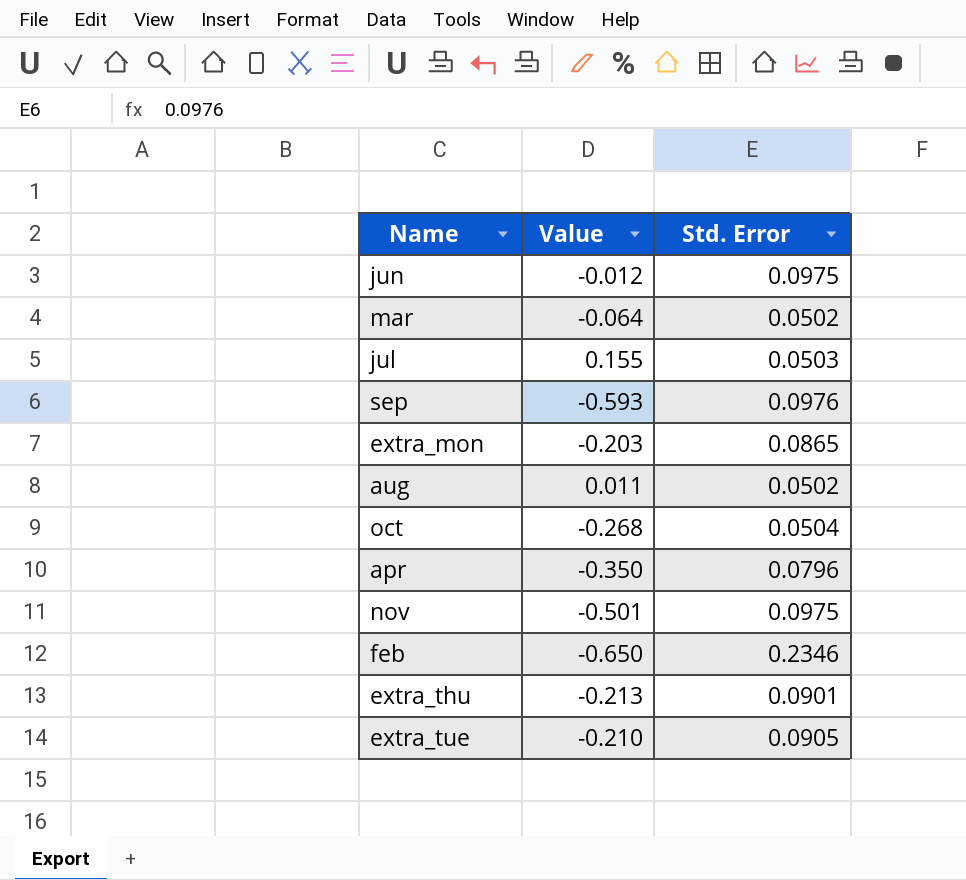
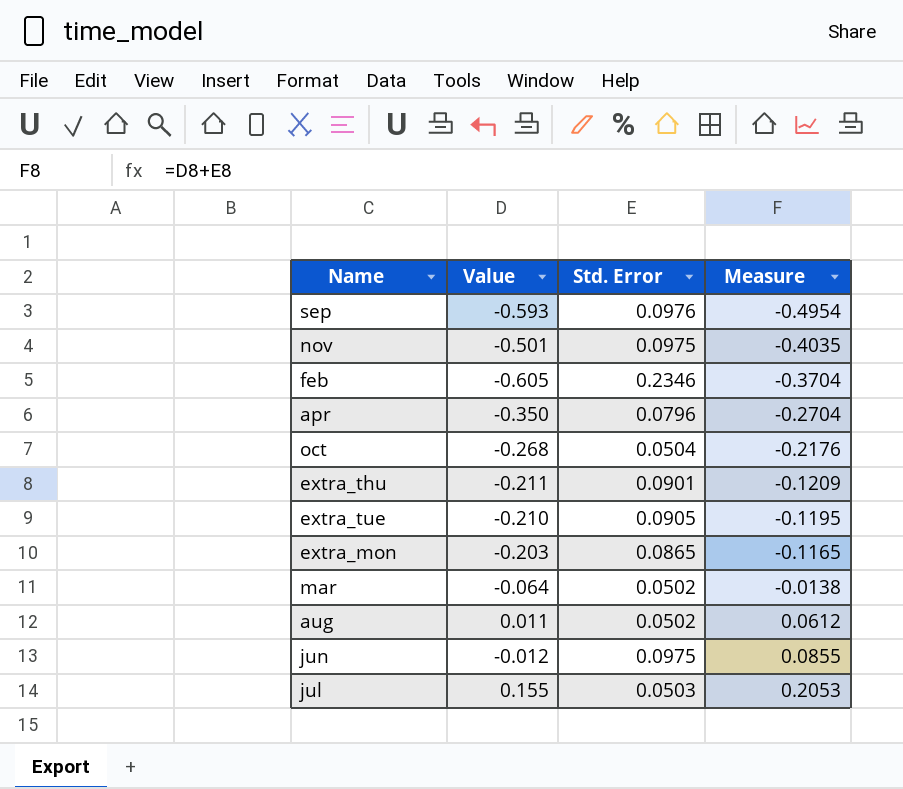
row order: none -> Measure ascending
column Measure | formula: none -> [Value] + [Std. Error]
feb | Value: -0.650 -> -0.605
extra_thu | Value: -0.213 -> -0.211

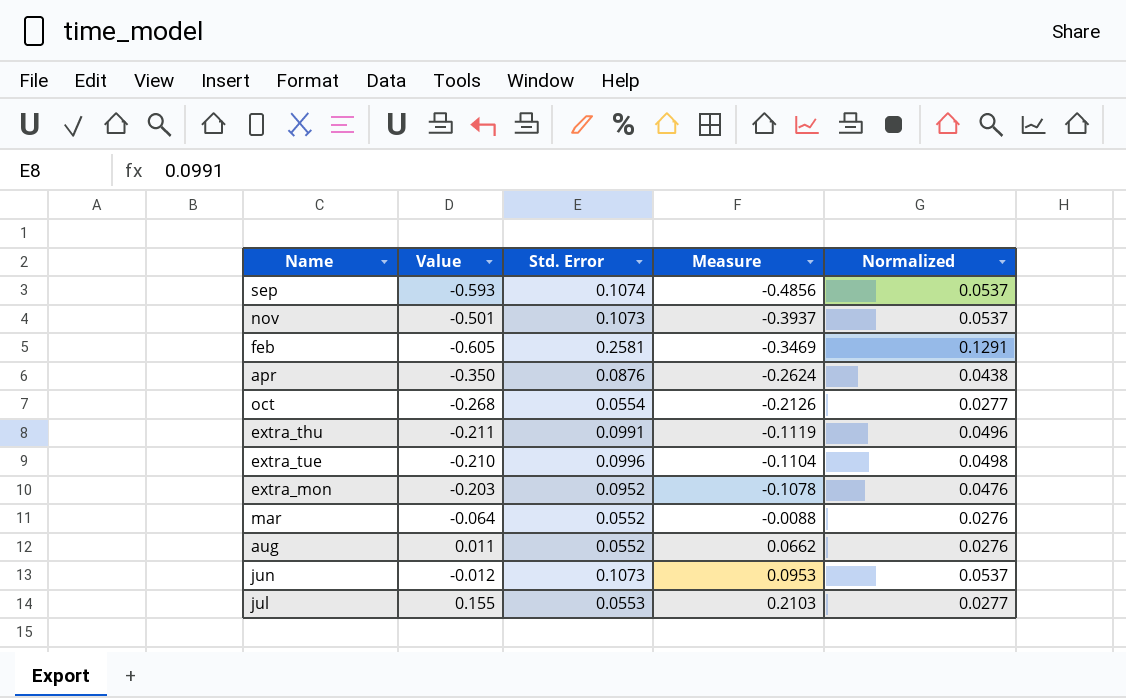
column Normalized | formula: none -> [Std. Error] * 0.5
sep | Std. Error: 0.0976 -> 0.1074
sep | Measure: -0.4954 -> -0.4856
nov | Std. Error: 0.0975 -> 0.1073
nov | Measure: -0.4035 -> -0.3937
feb | Std. Error: 0.2346 -> 0.2581
feb | Measure: -0.3704 -> -0.3469
apr | Std. Error: 0.0796 -> 0.0876
apr | Measure: -0.2704 -> -0.2624
oct | Std. Error: 0.0504 -> 0.0554
oct | Measure: -0.2176 -> -0.2126
extra_thu | Std. Error: 0.0901 -> 0.0991
extra_thu | Measure: -0.1209 -> -0.1119
extra_tue | Std. Error: 0.0905 -> 0.0996
extra_tue | Measure: -0.1195 -> -0.1104
extra_mon | Std. Error: 0.0865 -> 0.0952
extra_mon | Measure: -0.1165 -> -0.1078
mar | Std. Error: 0.0502 -> 0.0552
mar | Measure: -0.0138 -> -0.0088
aug | Std. Error: 0.0502 -> 0.0552
aug | Measure: 0.0612 -> 0.0662
jun | Std. Error: 0.0975 -> 0.1073
jun | Measure: 0.0855 -> 0.0953
jul | Std. Error: 0.0503 -> 0.0553
jul | Measure: 0.2053 -> 0.2103

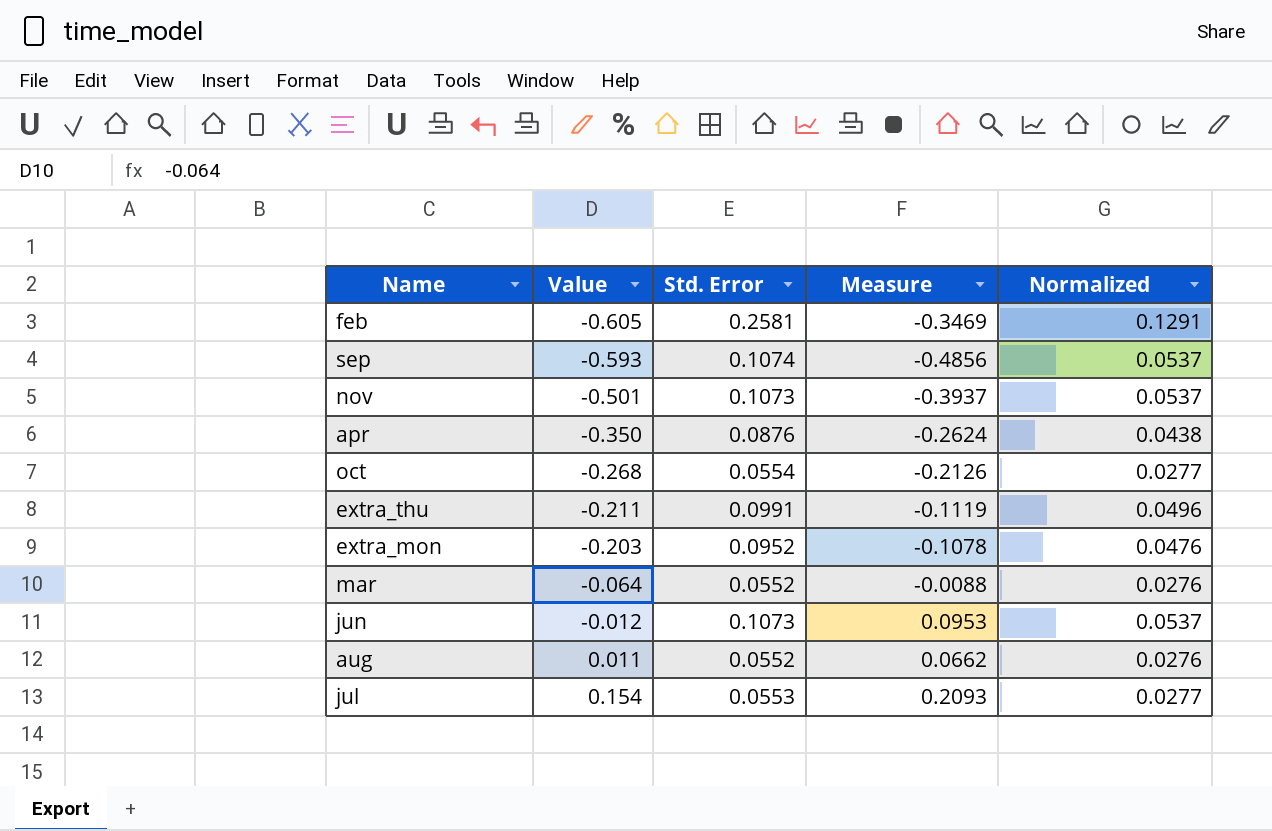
row order: Measure ascending -> Value ascending
row extra_tue: -0.210 | 0.0996 | -0.1104 | 0.0498 -> none
jul | Value: 0.155 -> 0.154
jul | Measure: 0.2103 -> 0.2093

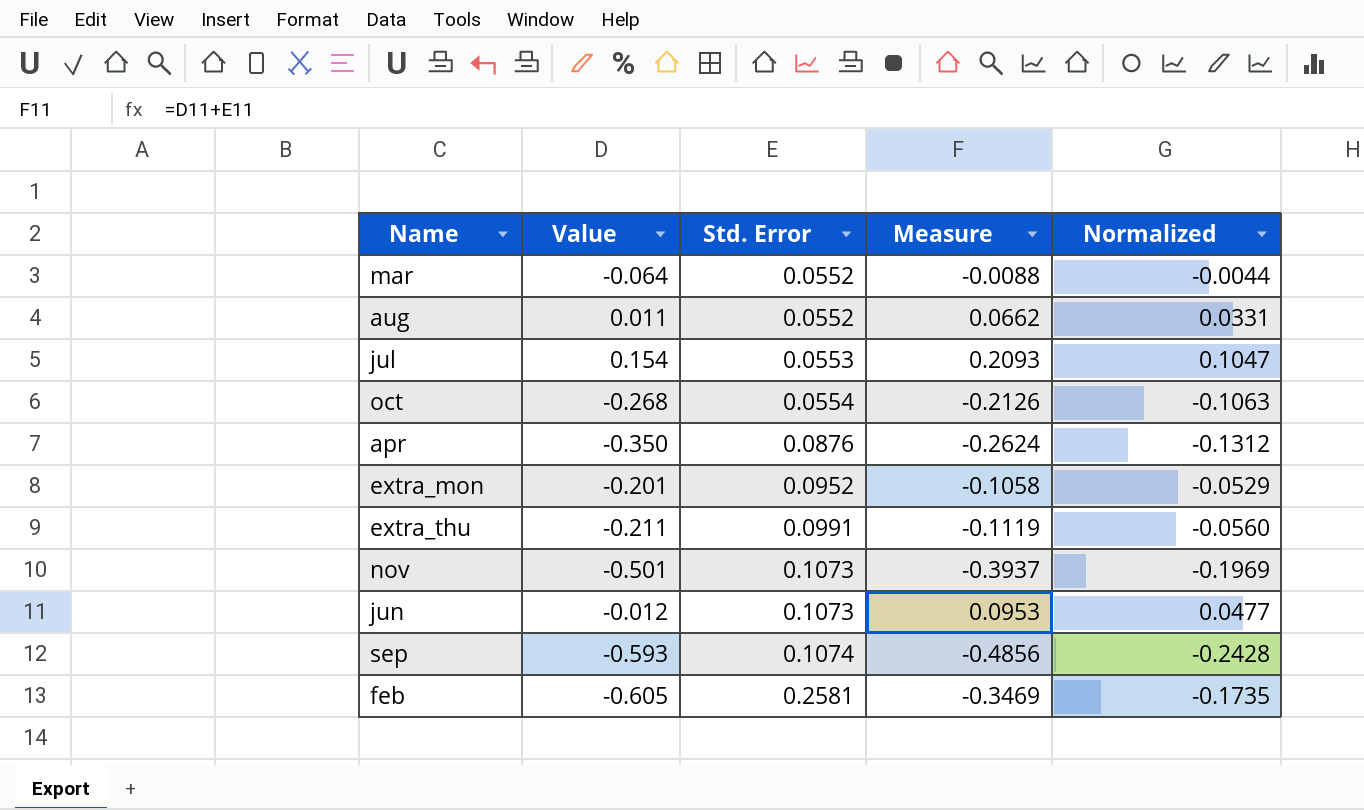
row order: Value ascending -> Std. Error ascending
column Normalized | formula: [Std. Error] * 0.5 -> [Measure] * 0.5
extra_mon | Value: -0.203 -> -0.201
extra_mon | Measure: -0.1078 -> -0.1058

